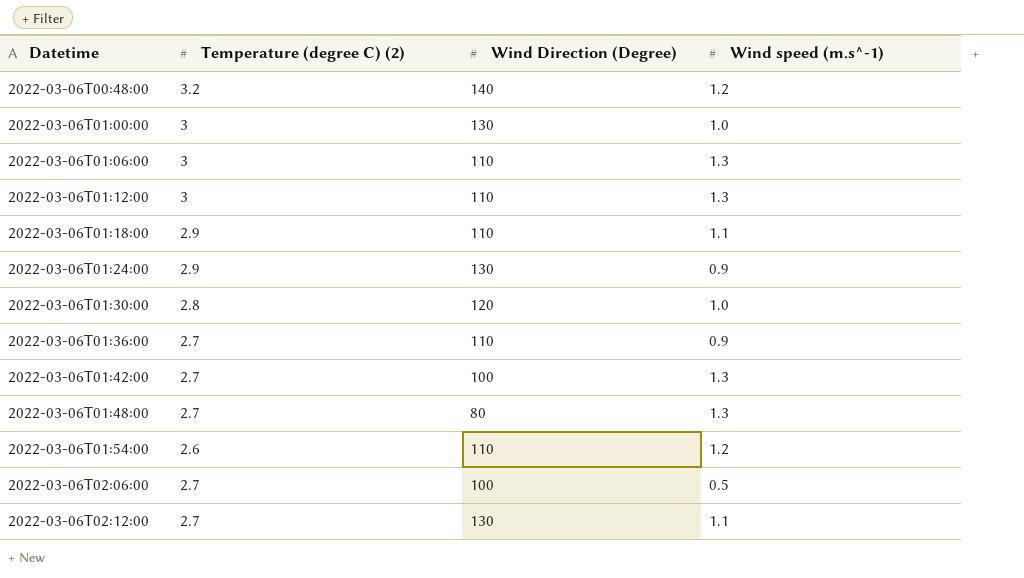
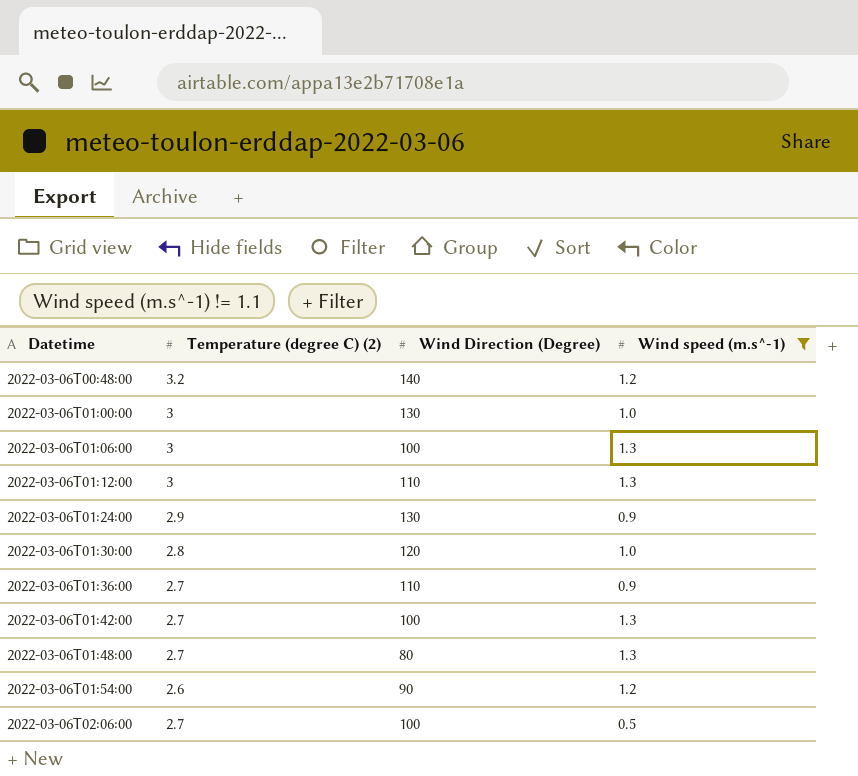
filter: none -> Wind speed (m.s^-1) != 1.1
2022-03-06T01:06:00 | Wind Direction (Degree): 110 -> 100
2022-03-06T01:54:00 | Wind Direction (Degree): 110 -> 90

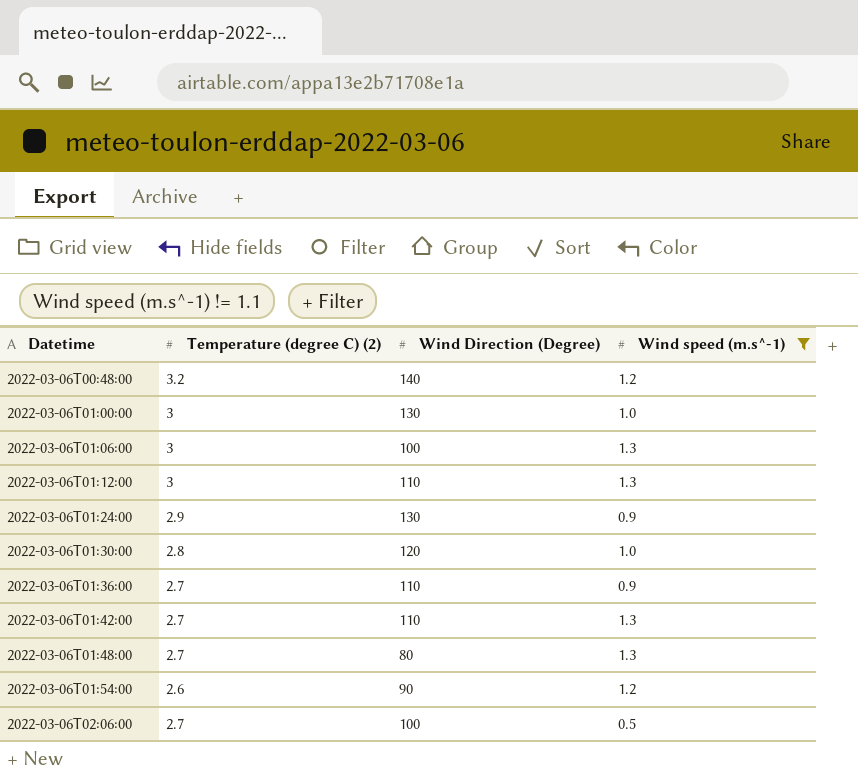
2022-03-06T01:42:00 | Wind Direction (Degree): 100 -> 110

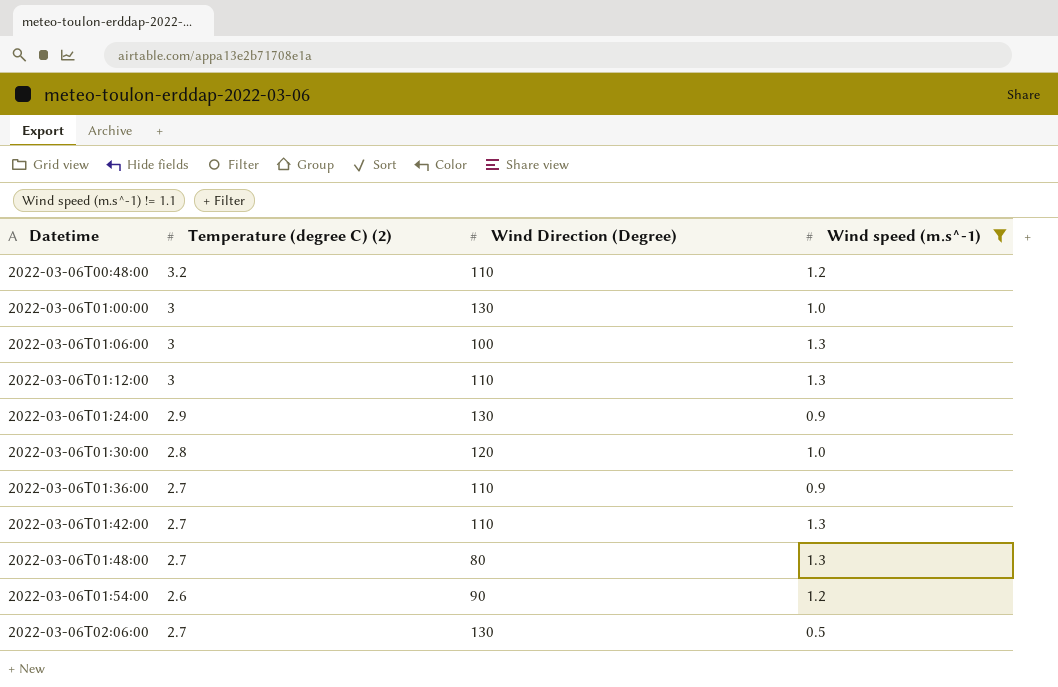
2022-03-06T00:48:00 | Wind Direction (Degree): 140 -> 110
2022-03-06T02:06:00 | Wind Direction (Degree): 100 -> 130

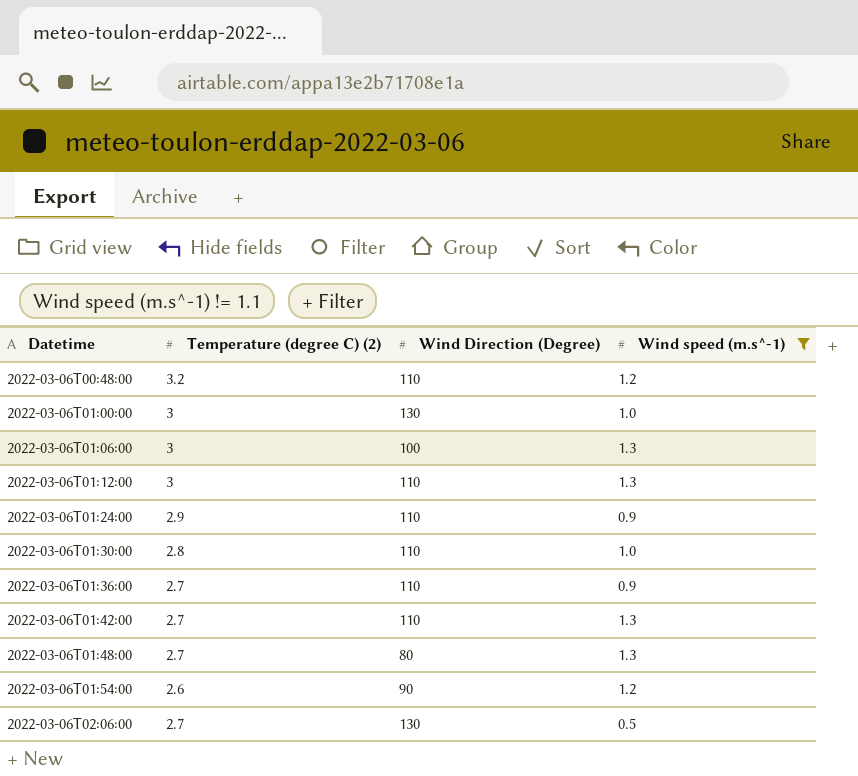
2022-03-06T01:24:00 | Wind Direction (Degree): 130 -> 110
2022-03-06T01:30:00 | Wind Direction (Degree): 120 -> 110

